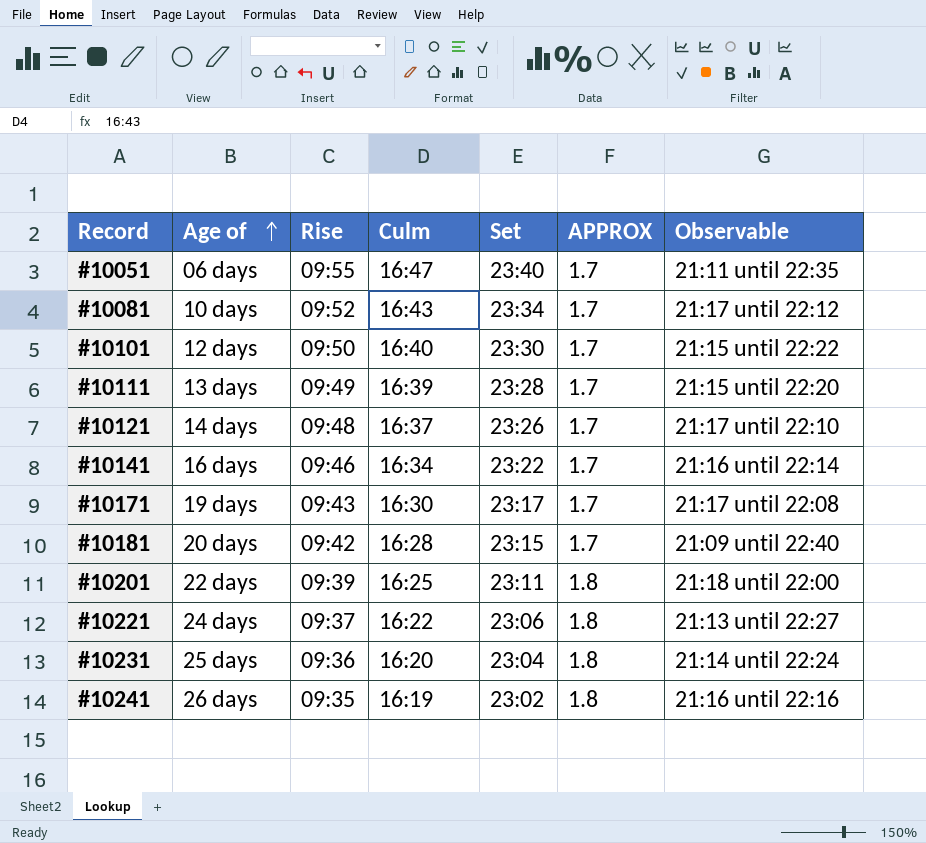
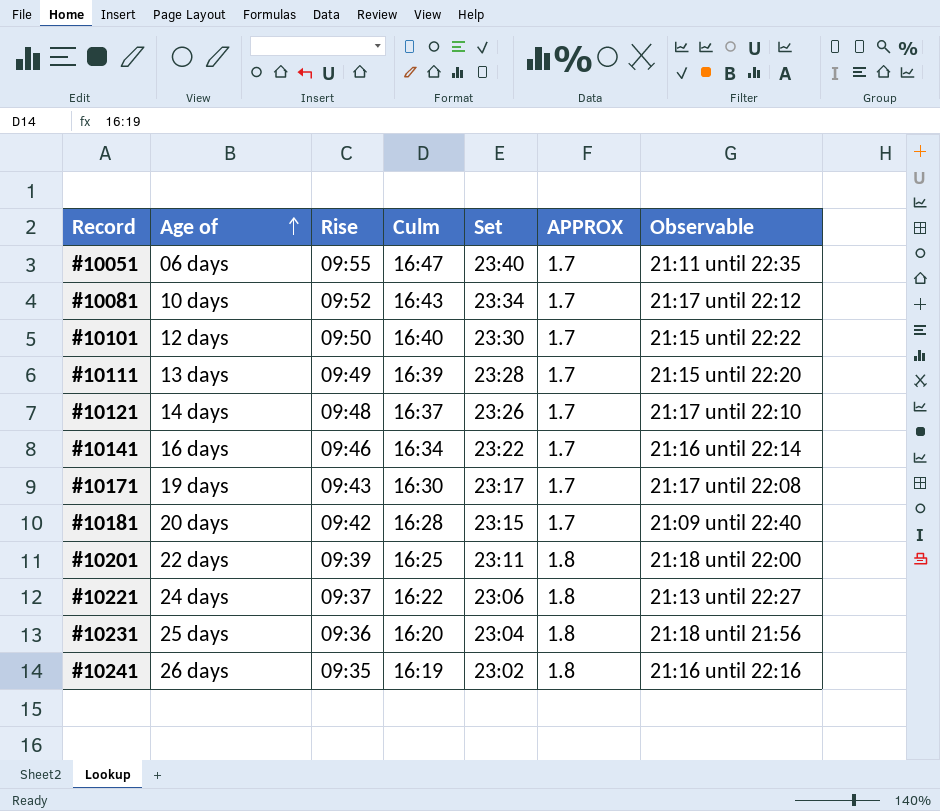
#10231 | Observable: 21:14 until 22:24 -> 21:18 until 21:56

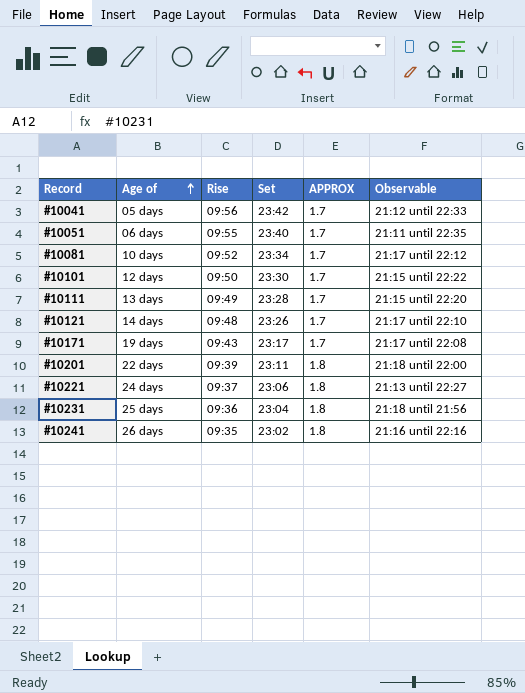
column Culm | position: 4 -> none
row #10141: 16 days | 09:46 | 16:34 | 23:22 | 1.7 | 21:16 until 22:14 -> none
row #10181: 20 days | 09:42 | 16:28 | 23:15 | 1.7 | 21:09 until 22:40 -> none
row #10041: none -> 05 days | 09:56 | 23:42 | 1.7 | 21:12 until 22:33

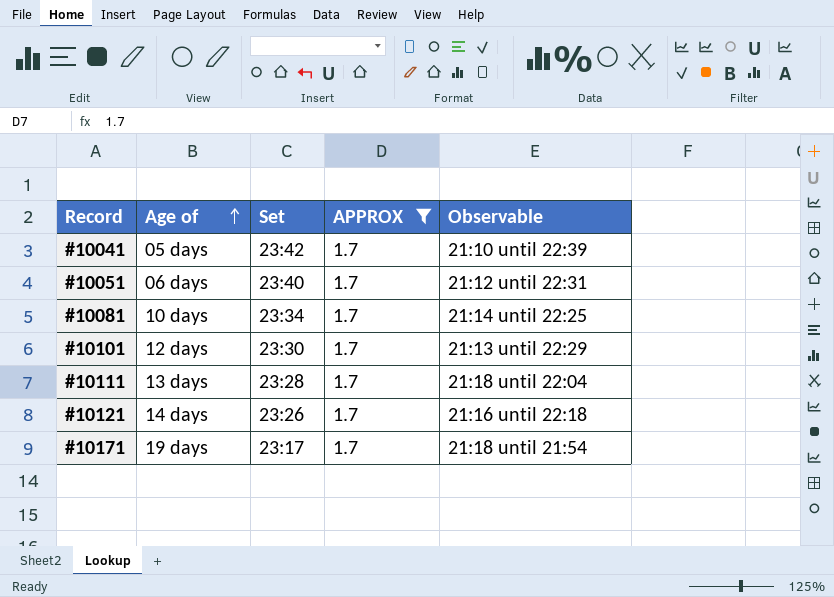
filter: none -> APPROX = 1.7
column Rise | position: 3 -> none
#10041 | Observable: 21:12 until 22:33 -> 21:10 until 22:39
#10051 | Observable: 21:11 until 22:35 -> 21:12 until 22:31
#10081 | Observable: 21:17 until 22:12 -> 21:14 until 22:25
#10101 | Observable: 21:15 until 22:22 -> 21:13 until 22:29
#10111 | Observable: 21:15 until 22:20 -> 21:18 until 22:04
#10121 | Observable: 21:17 until 22:10 -> 21:16 until 22:18
#10171 | Observable: 21:17 until 22:08 -> 21:18 until 21:54

